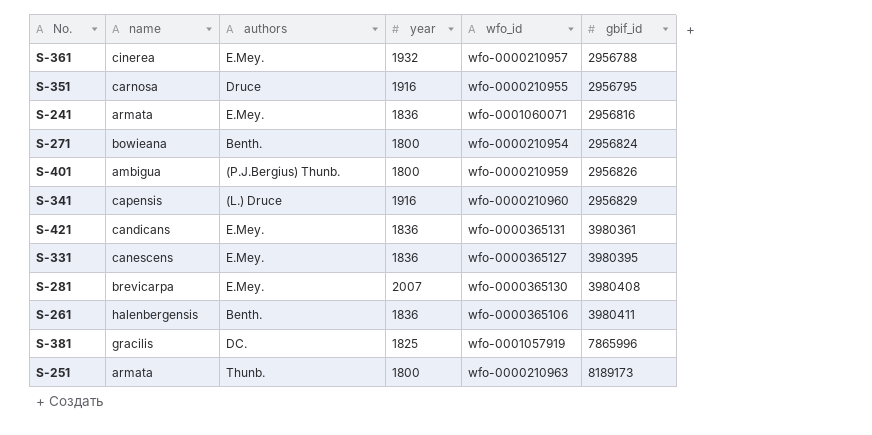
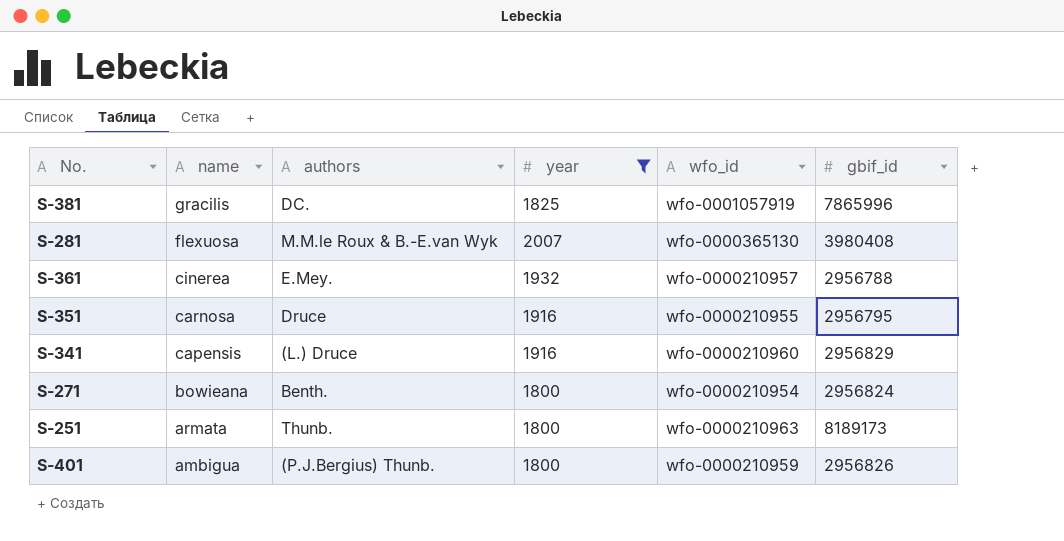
filter: none -> year != 1836
row order: gbif_id ascending -> name descending
S-281 | name: brevicarpa -> flexuosa
S-281 | authors: E.Mey. -> M.M.le Roux & B.-E.van Wyk

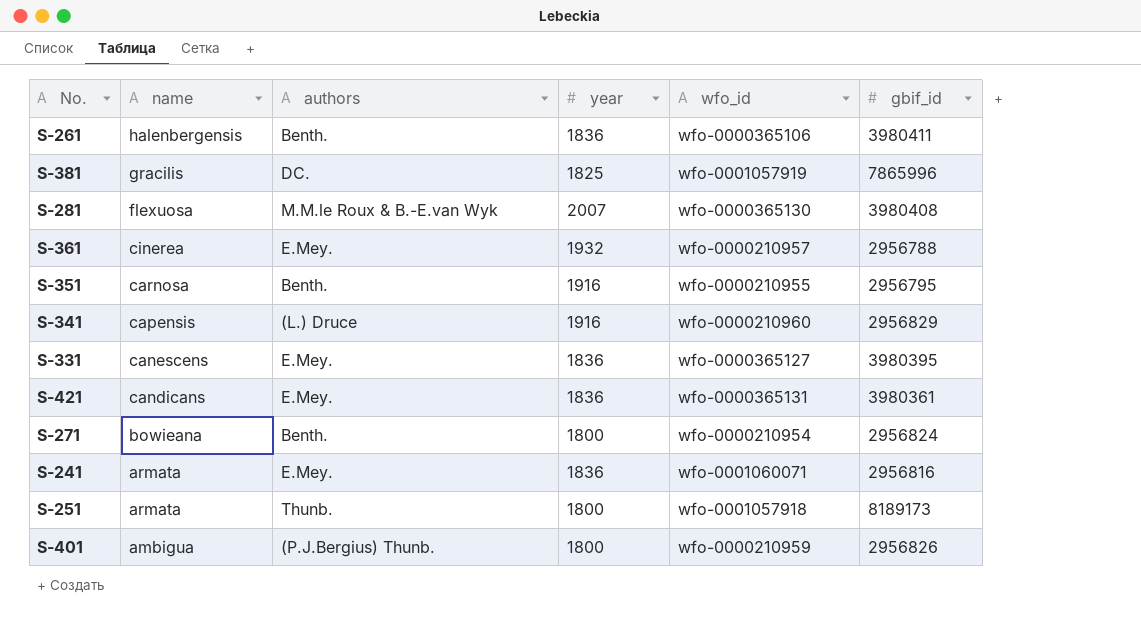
filter: year != 1836 -> none
S-351 | authors: Druce -> Benth.
S-251 | wfo_id: wfo-0000210963 -> wfo-0001057918

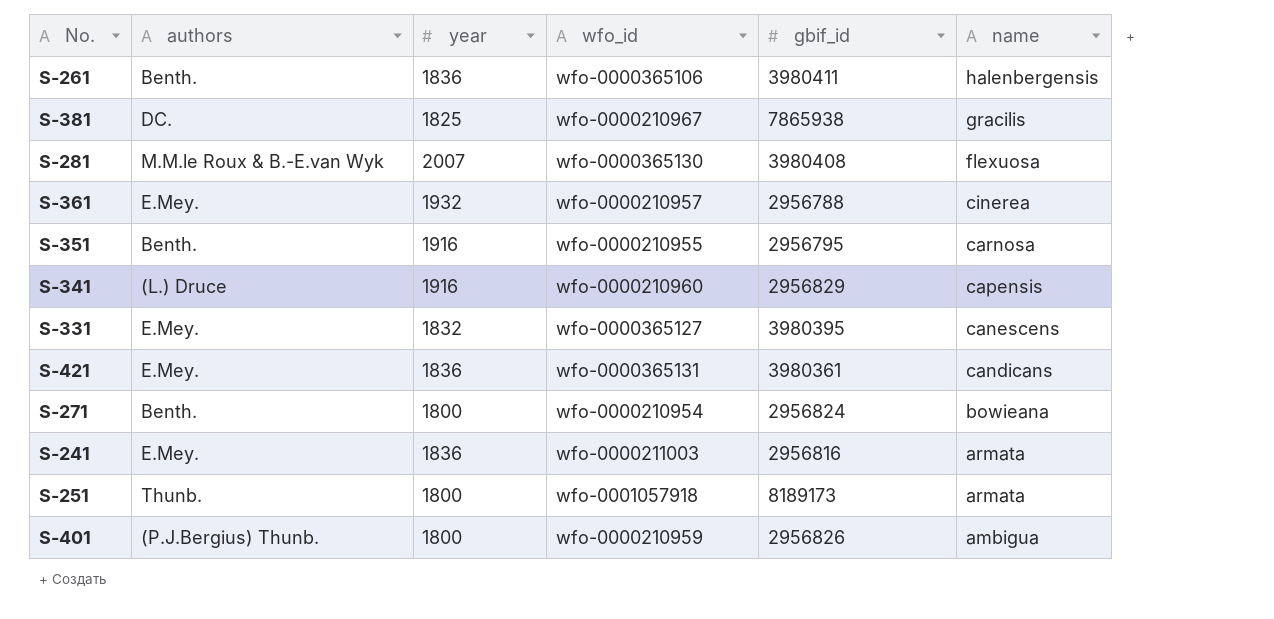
column name | position: 2 -> 6
S-381 | wfo_id: wfo-0001057919 -> wfo-0000210967
S-381 | gbif_id: 7865996 -> 7865938
S-331 | year: 1836 -> 1832
S-241 | wfo_id: wfo-0001060071 -> wfo-0000211003

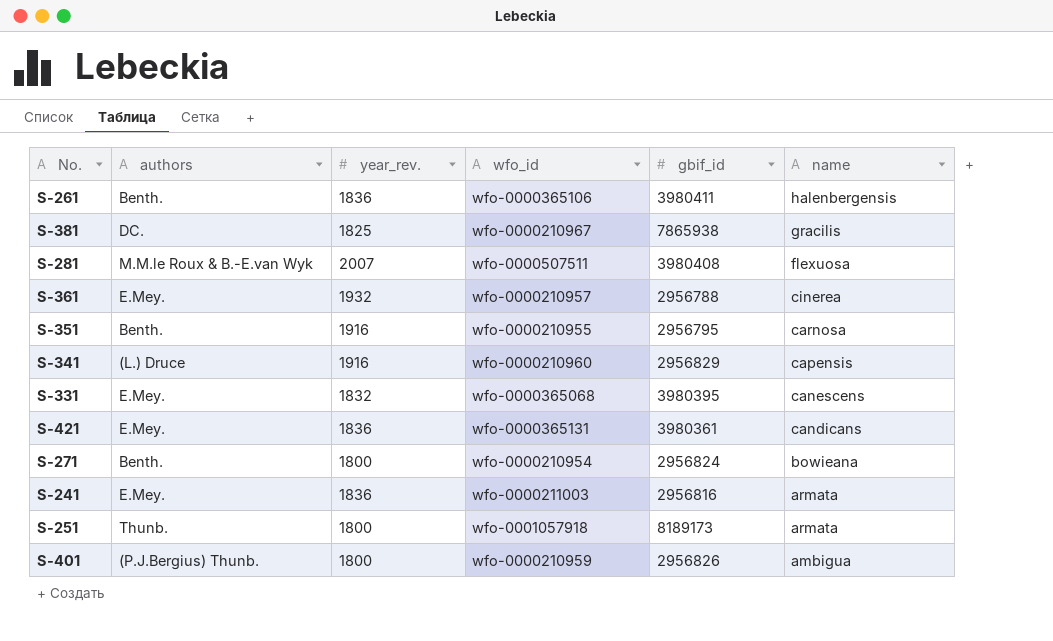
column name: year -> year_rev.
S-281 | wfo_id: wfo-0000365130 -> wfo-0000507511
S-331 | wfo_id: wfo-0000365127 -> wfo-0000365068

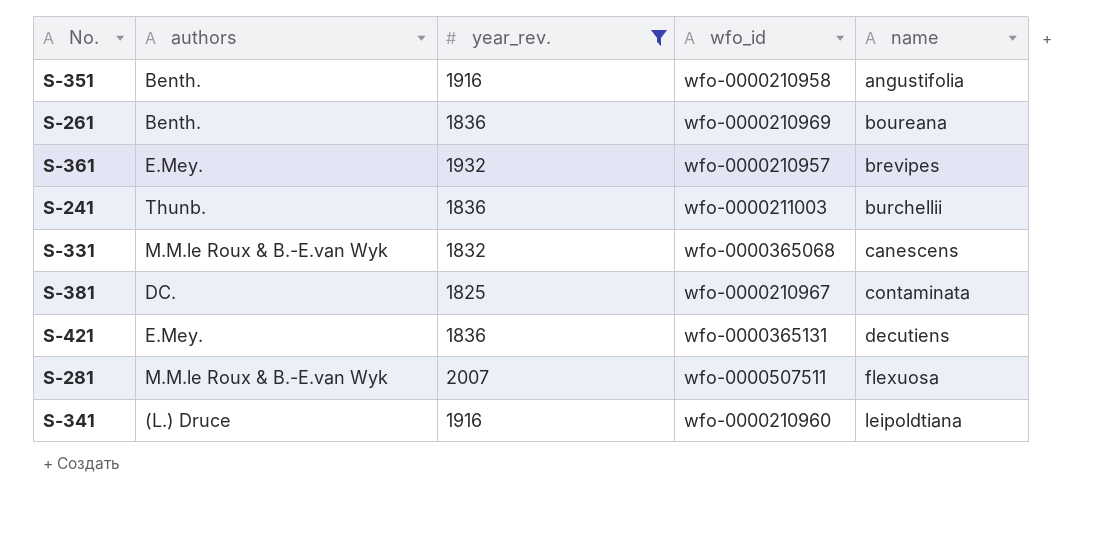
filter: none -> year_rev. != 1800
row order: name descending -> name ascending
column gbif_id | position: 5 -> none
S-351 | wfo_id: wfo-0000210955 -> wfo-0000210958
S-351 | name: carnosa -> angustifolia
S-261 | wfo_id: wfo-0000365106 -> wfo-0000210969
S-261 | name: halenbergensis -> boureana
S-361 | name: cinerea -> brevipes
S-241 | authors: E.Mey. -> Thunb.
S-241 | name: armata -> burchellii
S-331 | authors: E.Mey. -> M.M.le Roux & B.-E.van Wyk
S-381 | name: gracilis -> contaminata
S-421 | name: candicans -> decutiens
S-341 | name: capensis -> leipoldtiana

